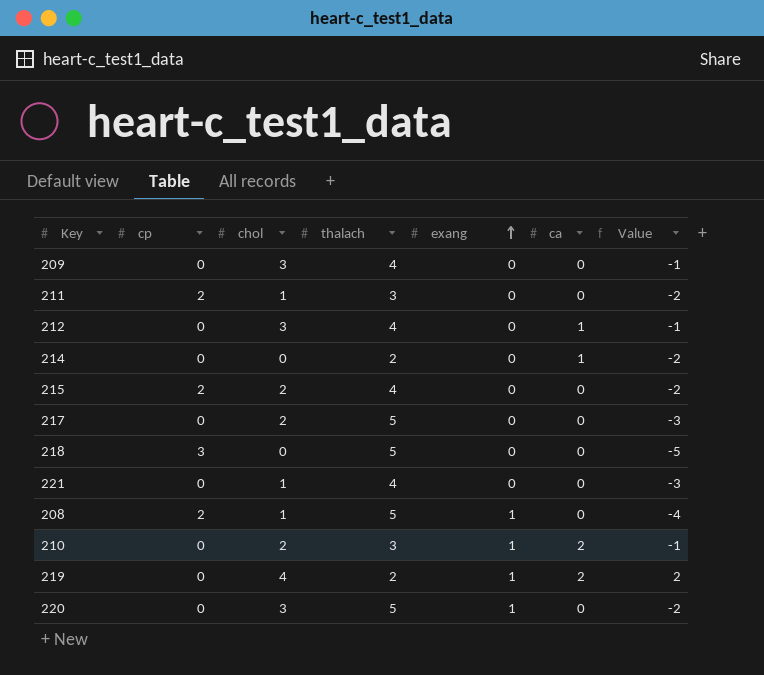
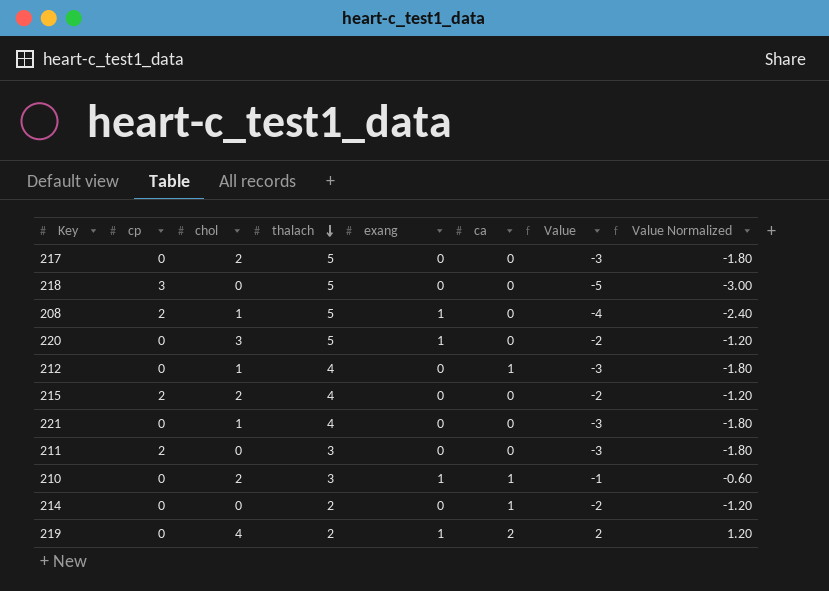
row order: exang ascending -> thalach descending
column Value Normalized | formula: none -> [Value] * 0.6
row 209: 0 | 3 | 4 | 0 | 0 | -1 -> none
212 | chol: 3 -> 1
212 | Value: -1 -> -3
211 | chol: 1 -> 0
211 | Value: -2 -> -3
210 | ca: 2 -> 1

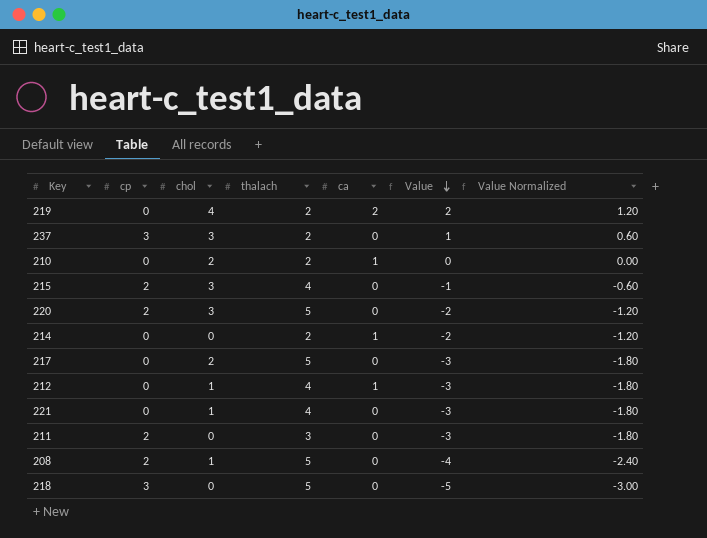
row order: thalach descending -> Value descending
column exang | position: 5 -> none
row 237: none -> 3 | 3 | 2 | 0 | 1 | 0.60
210 | thalach: 3 -> 2
210 | Value: -1 -> 0
210 | Value Normalized: -0.60 -> 0.00
215 | chol: 2 -> 3
215 | Value: -2 -> -1
215 | Value Normalized: -1.20 -> -0.60
220 | cp: 0 -> 2

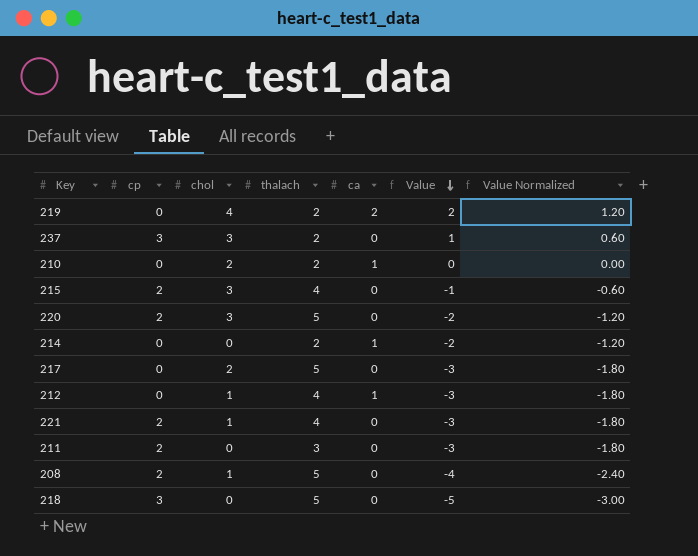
221 | cp: 0 -> 2

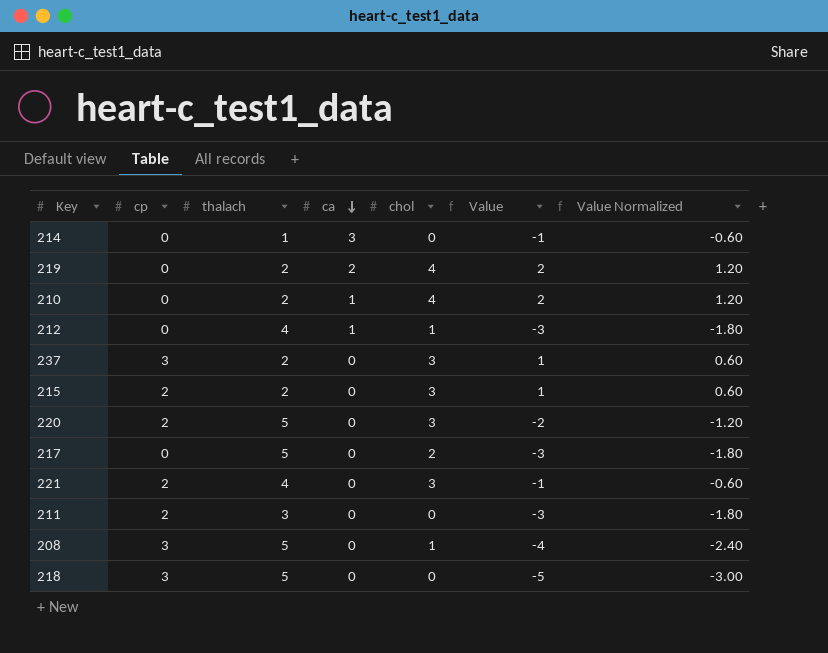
row order: Value descending -> ca descending
column chol | position: 3 -> 5
214 | thalach: 2 -> 1
214 | ca: 1 -> 3
214 | Value: -2 -> -1
214 | Value Normalized: -1.20 -> -0.60
210 | chol: 2 -> 4
210 | Value: 0 -> 2
210 | Value Normalized: 0.00 -> 1.20
215 | thalach: 4 -> 2
215 | Value: -1 -> 1
215 | Value Normalized: -0.60 -> 0.60
221 | chol: 1 -> 3
221 | Value: -3 -> -1
221 | Value Normalized: -1.80 -> -0.60
208 | cp: 2 -> 3

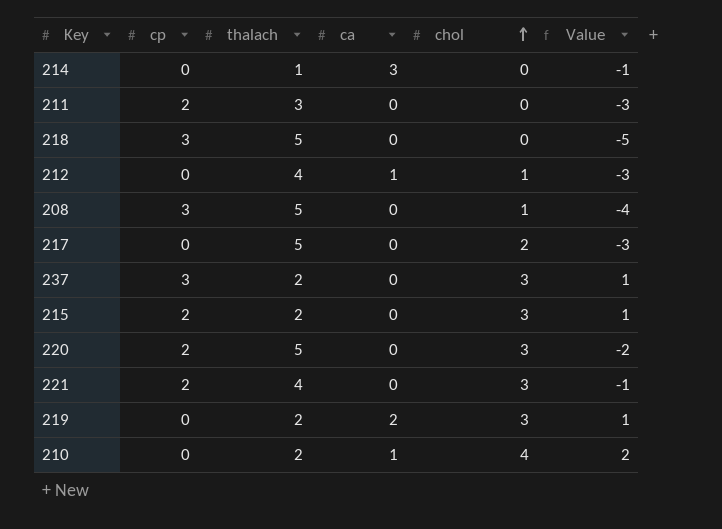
row order: ca descending -> chol ascending
column Value Normalized | formula: [Value] * 0.6 -> none
219 | chol: 4 -> 3
219 | Value: 2 -> 1

